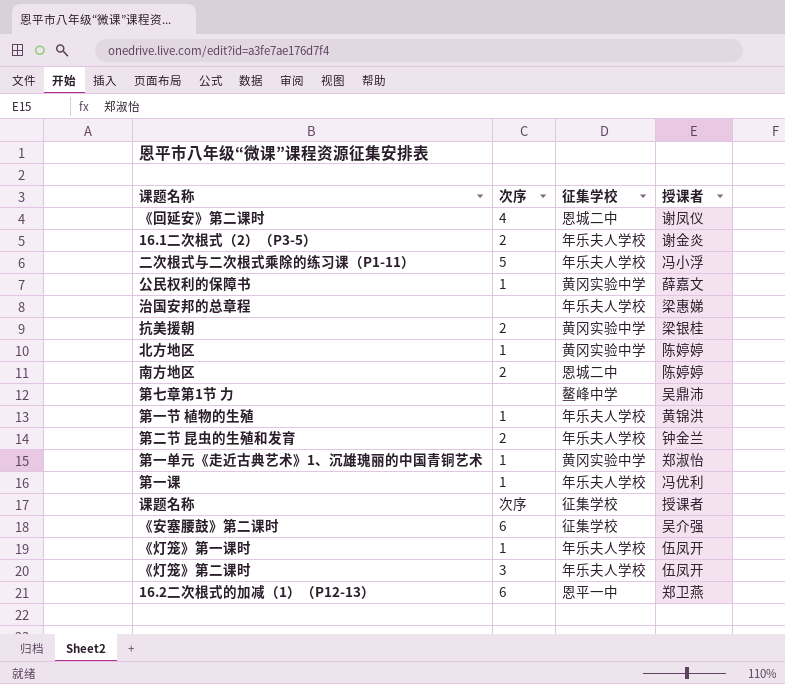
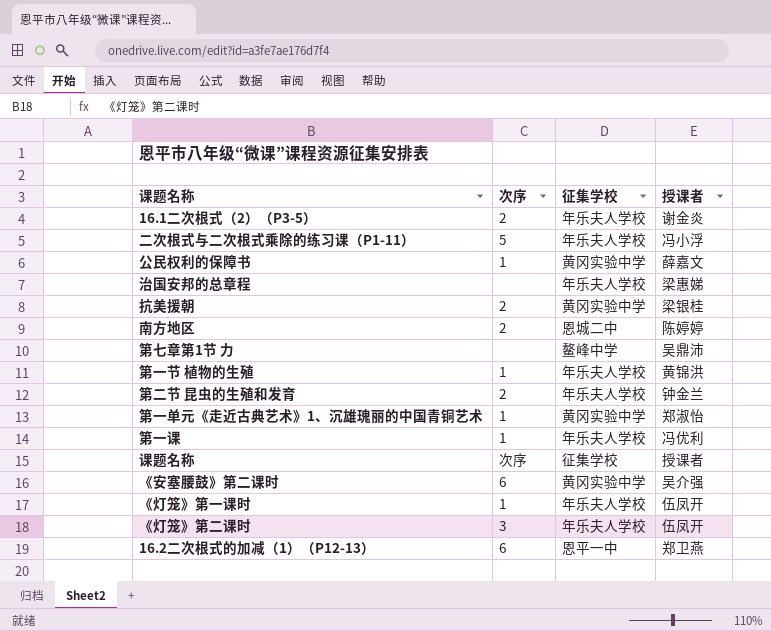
row 《回延安》第二课时: 4 | 恩城二中 | 谢凤仪 -> none
row 北方地区: 1 | 黄冈实验中学 | 陈婷婷 -> none
《安塞腰鼓》第二课时 | 征集学校: 征集学校 -> 黄冈实验中学

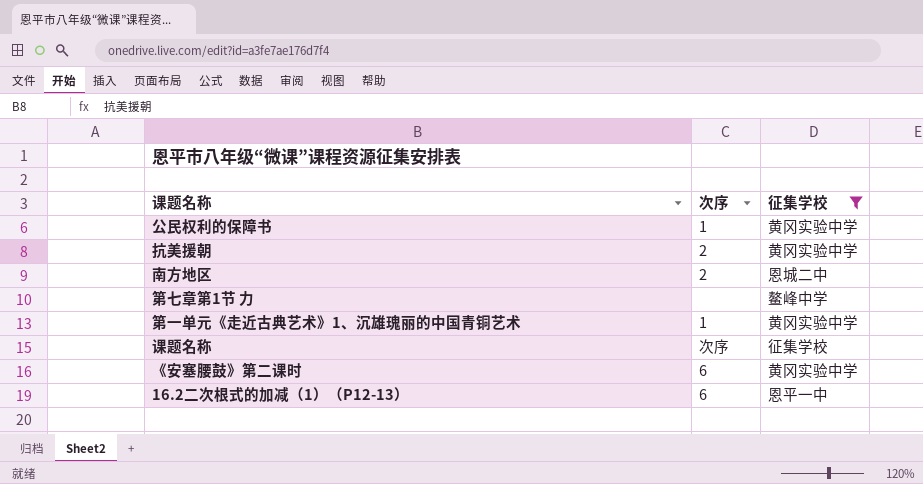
filter: none -> 征集学校 != 年乐夫人学校
column 授课者 | position: 4 -> none

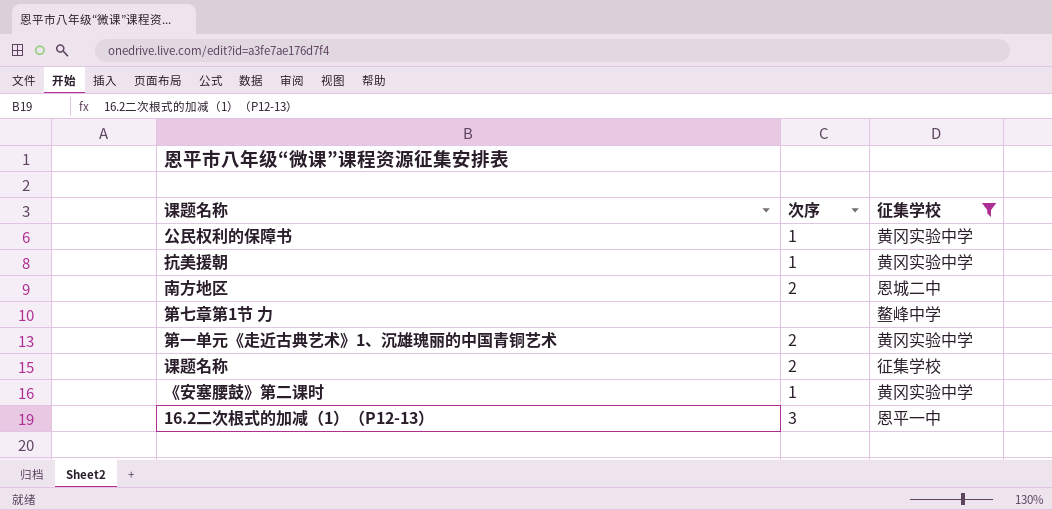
抗美援朝 | 次序: 2 -> 1
第一单元《走近古典艺术》1、沉雄瑰丽的中国青铜艺术 | 次序: 1 -> 2
课题名称 | 次序: 次序 -> 2
《安塞腰鼓》第二课时 | 次序: 6 -> 1
16.2二次根式的加减（1）（P12-13） | 次序: 6 -> 3

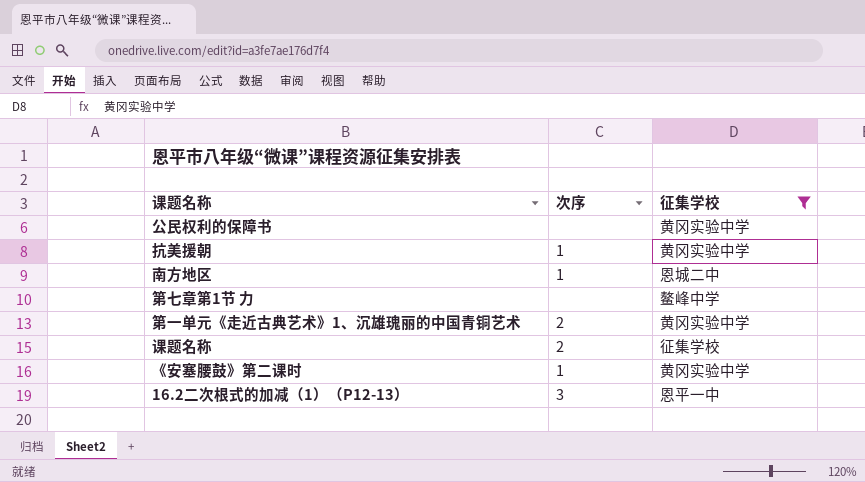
公民权利的保障书 | 次序: 1 -> none
南方地区 | 次序: 2 -> 1

